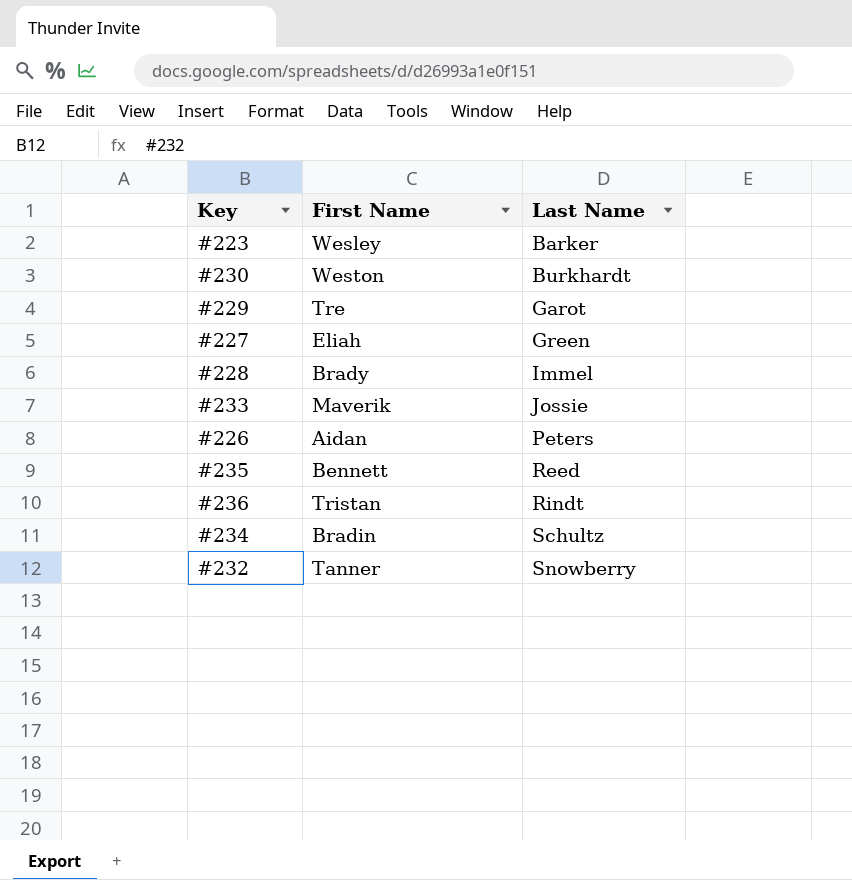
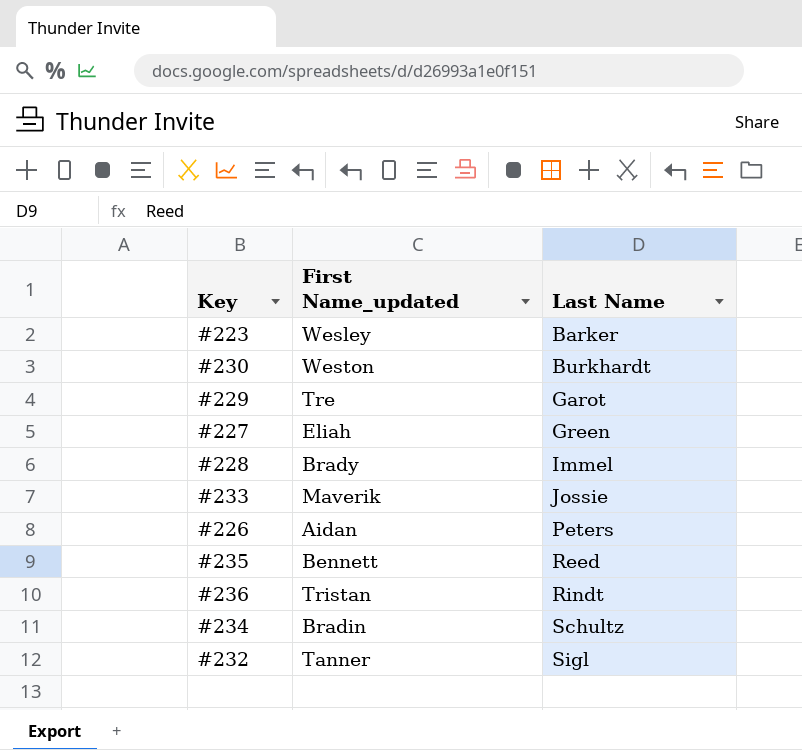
column name: First Name -> First Name_updated
#232 | Last Name: Snowberry -> Sigl

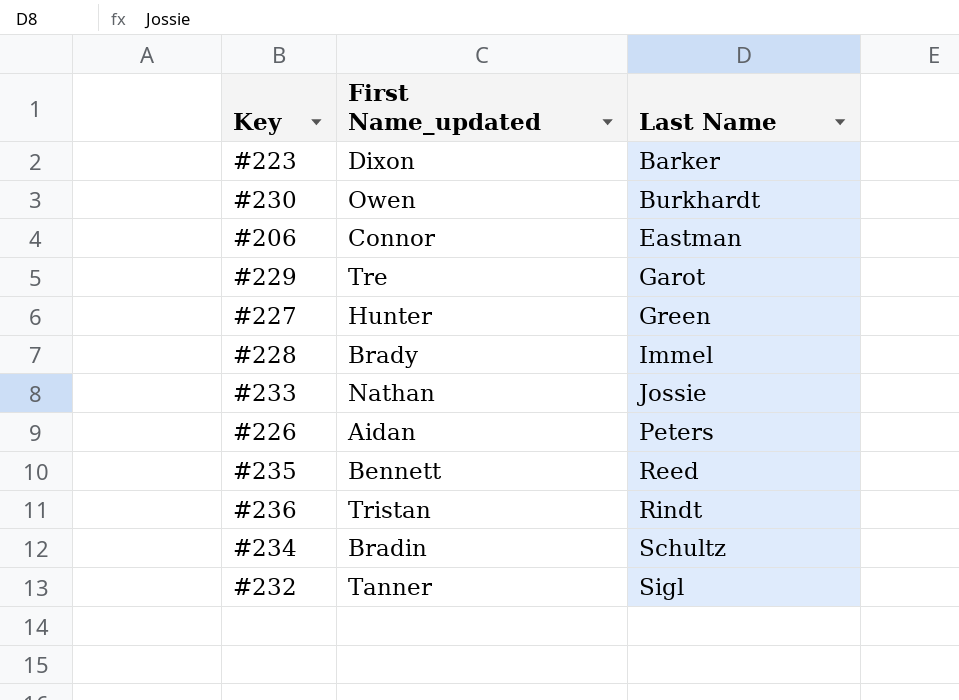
#223 | First Name_updated: Wesley -> Dixon
#230 | First Name_updated: Weston -> Owen
row #206: none -> Connor | Eastman
#227 | First Name_updated: Eliah -> Hunter
#233 | First Name_updated: Maverik -> Nathan

